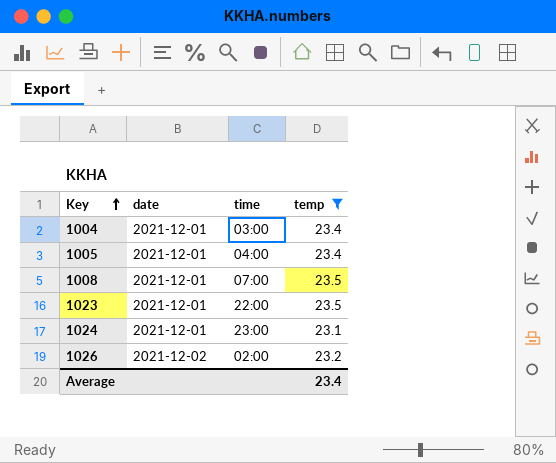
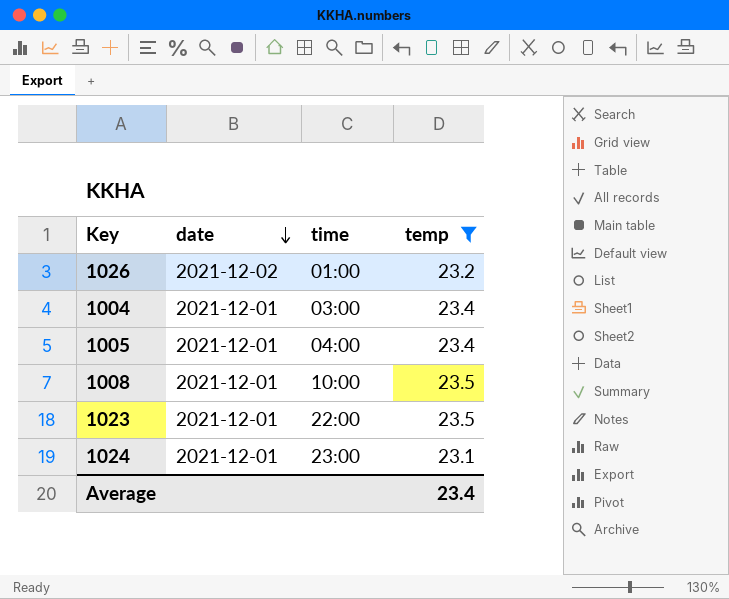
row order: Key ascending -> date descending
1026 | time: 02:00 -> 01:00
1008 | time: 07:00 -> 10:00

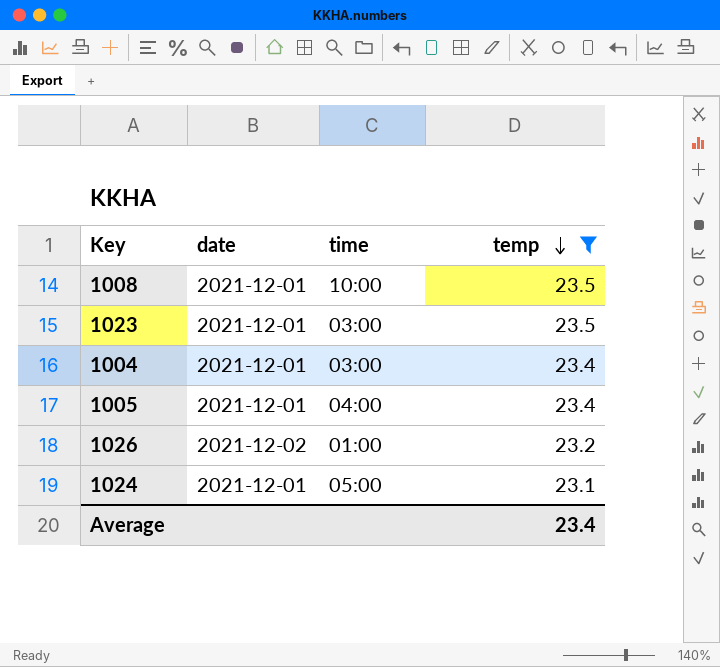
row order: date descending -> temp descending
1023 | time: 22:00 -> 03:00
1024 | time: 23:00 -> 05:00

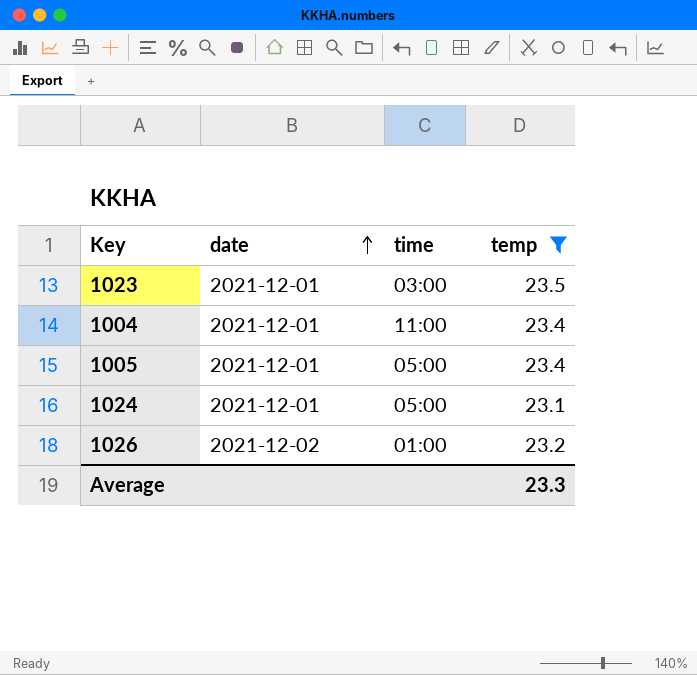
row order: temp descending -> date ascending
row 1008: 2021-12-01 | 10:00 | 23.5 -> none
1004 | time: 03:00 -> 11:00
1005 | time: 04:00 -> 05:00
Average | temp: 23.4 -> 23.3

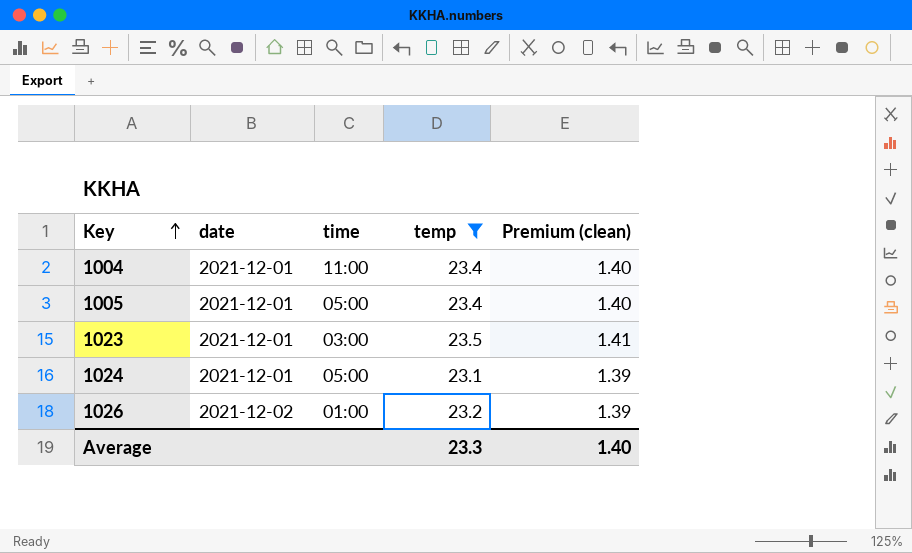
row order: date ascending -> Key ascending
column Premium (clean) | formula: none -> [temp] * 0.06

